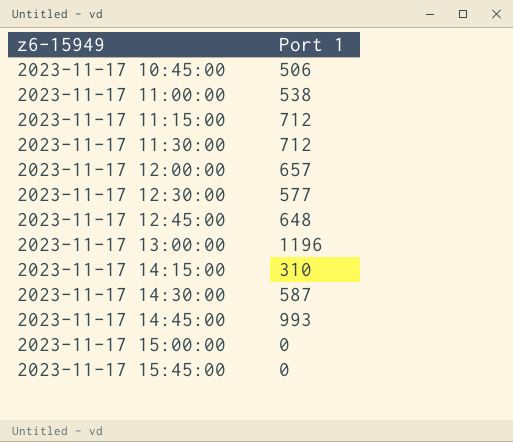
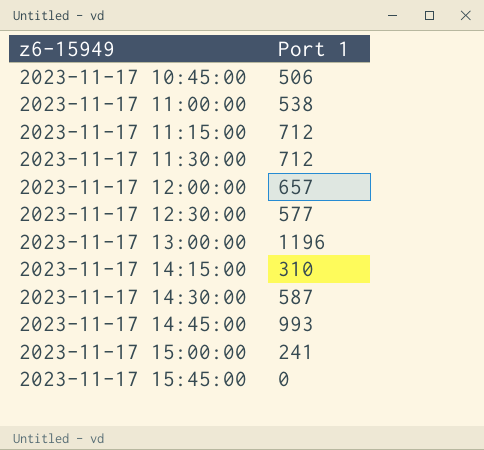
row 2023-11-17 12:45:00: 648 -> none
2023-11-17 15:00:00 | Port 1: 0 -> 241

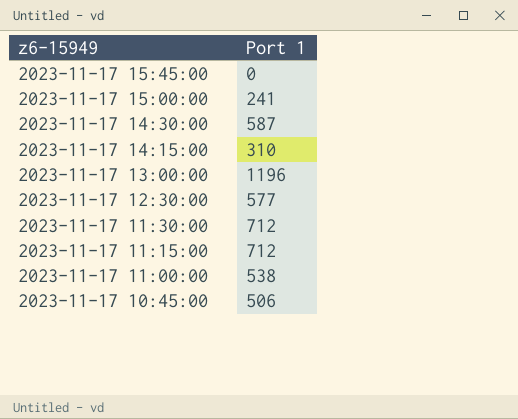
row order: z6-15949 ascending -> z6-15949 descending
row 2023-11-17 12:00:00: 657 -> none
row 2023-11-17 14:45:00: 993 -> none

